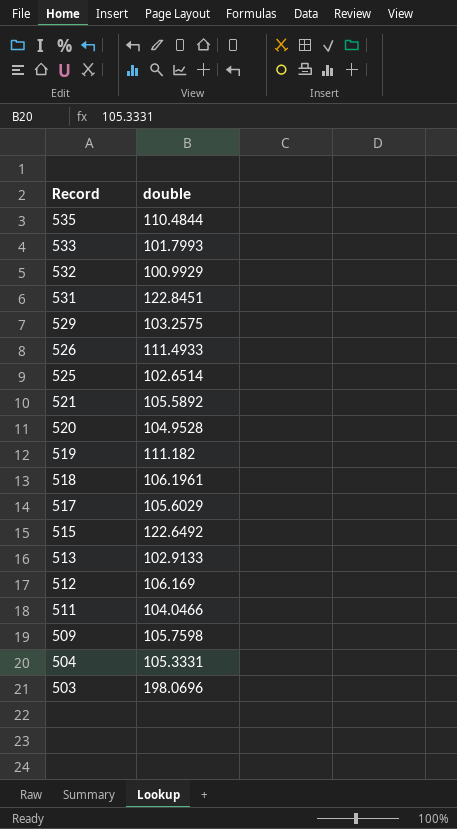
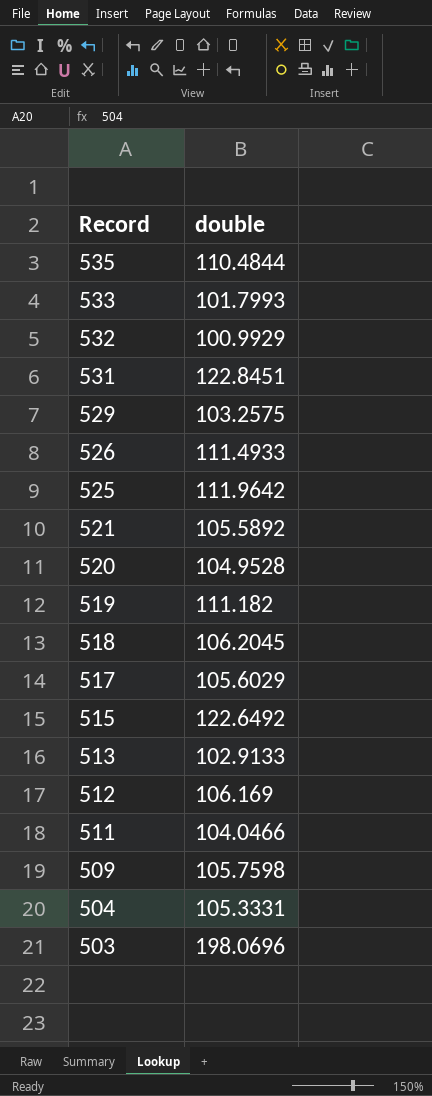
525 | double: 102.6514 -> 111.9642
518 | double: 106.1961 -> 106.2045

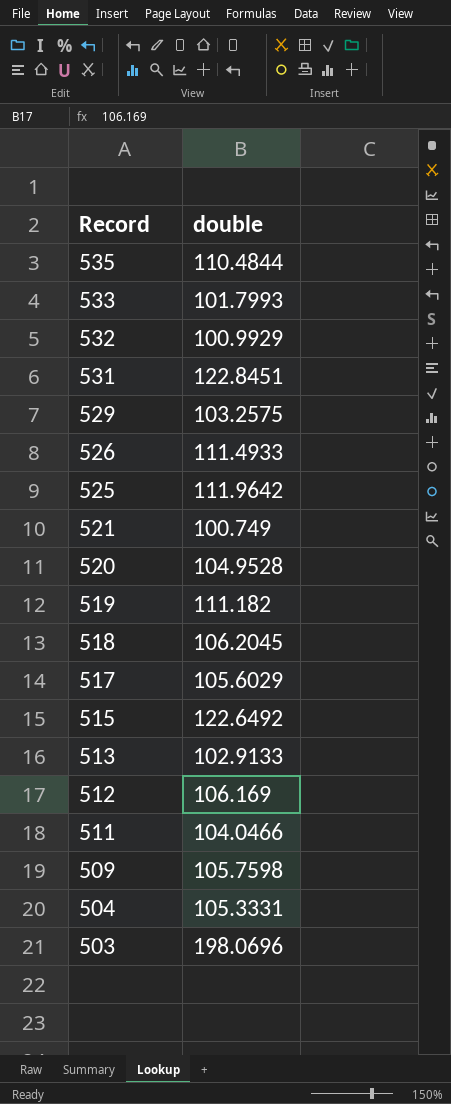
521 | double: 105.5892 -> 100.749

